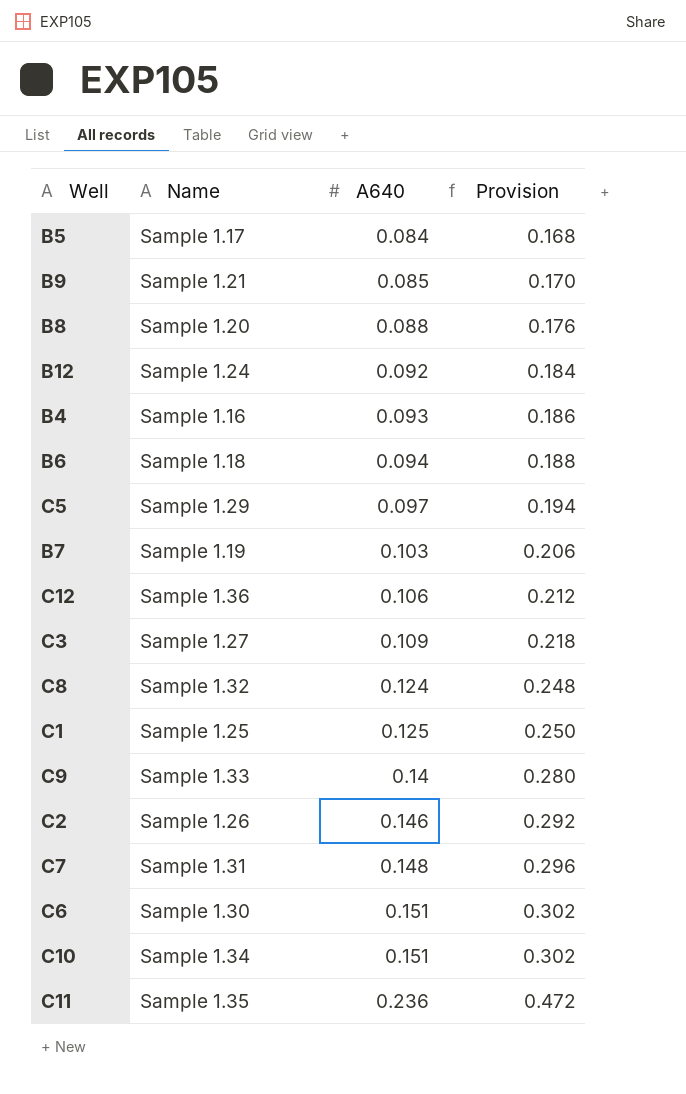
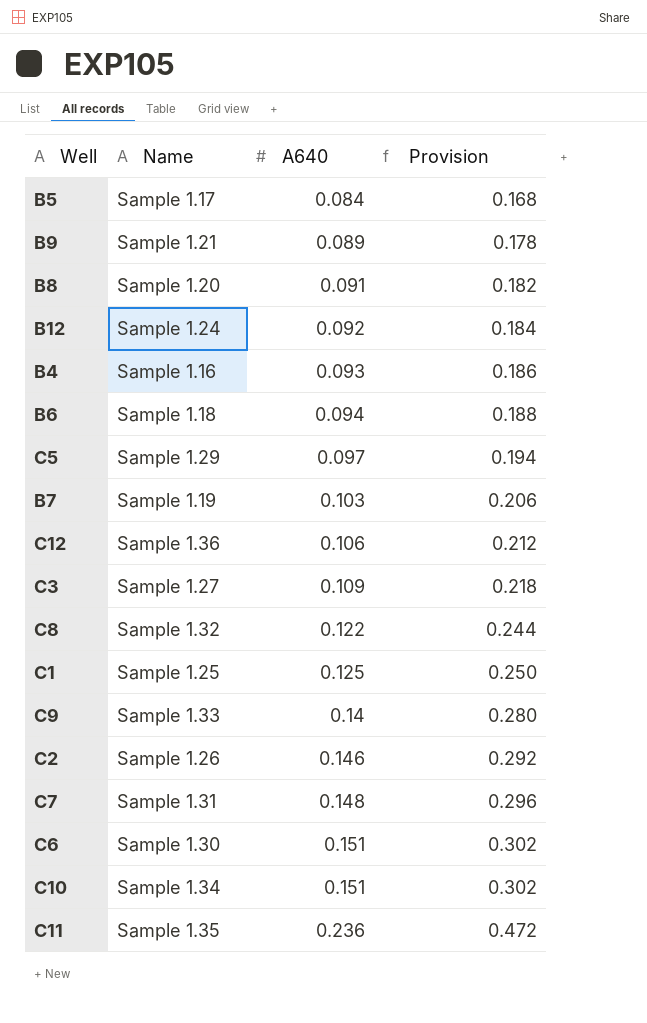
B9 | A640: 0.085 -> 0.089
B9 | Provision: 0.170 -> 0.178
B8 | A640: 0.088 -> 0.091
B8 | Provision: 0.176 -> 0.182
C8 | A640: 0.124 -> 0.122
C8 | Provision: 0.248 -> 0.244

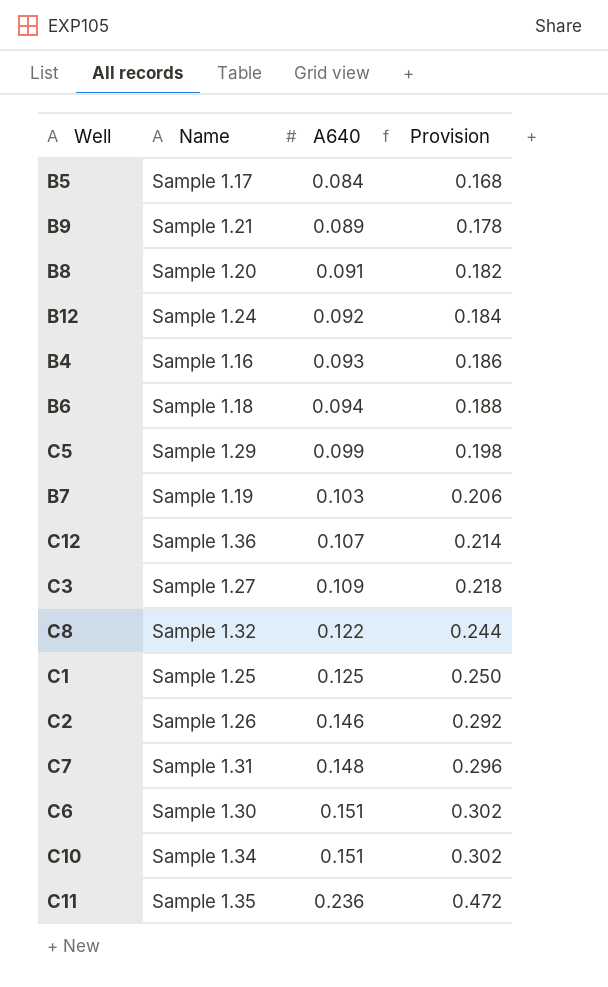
row C9: Sample 1.33 | 0.14 | 0.280 -> none
C5 | A640: 0.097 -> 0.099
C5 | Provision: 0.194 -> 0.198
C12 | A640: 0.106 -> 0.107
C12 | Provision: 0.212 -> 0.214

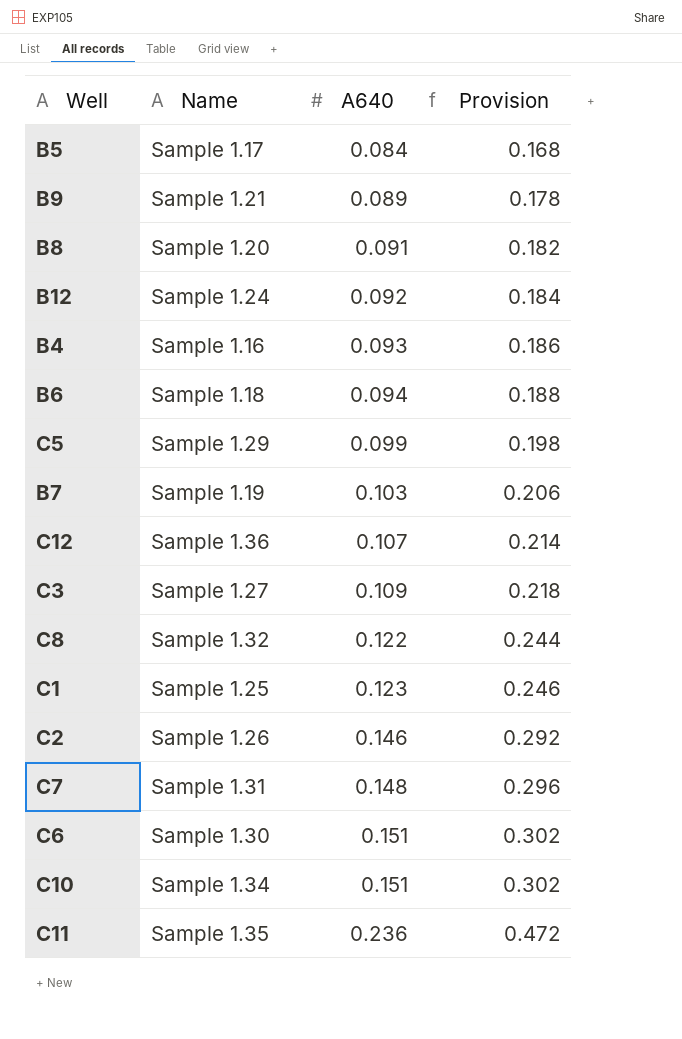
C1 | A640: 0.125 -> 0.123
C1 | Provision: 0.250 -> 0.246

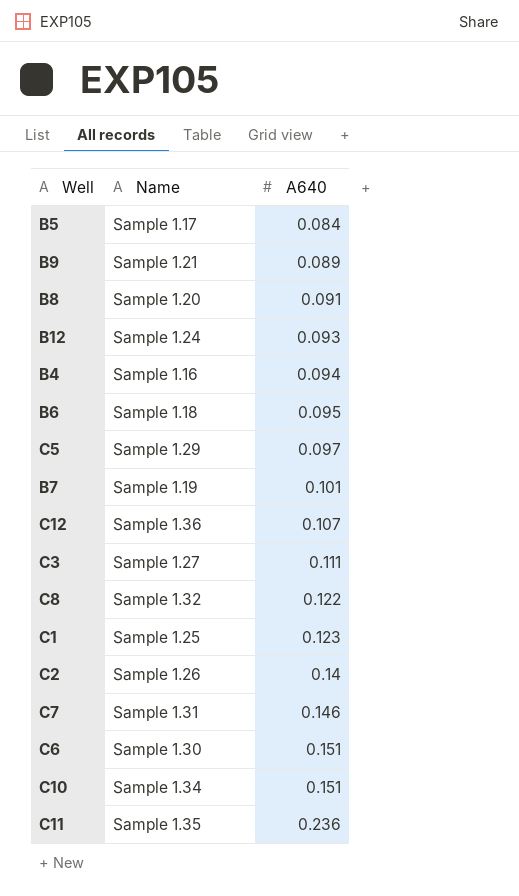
column Provision | formula: [A640] * 2 -> none
B12 | A640: 0.092 -> 0.093
B4 | A640: 0.093 -> 0.094
B6 | A640: 0.094 -> 0.095
C5 | A640: 0.099 -> 0.097
B7 | A640: 0.103 -> 0.101
C3 | A640: 0.109 -> 0.111
C2 | A640: 0.146 -> 0.14
C7 | A640: 0.148 -> 0.146

